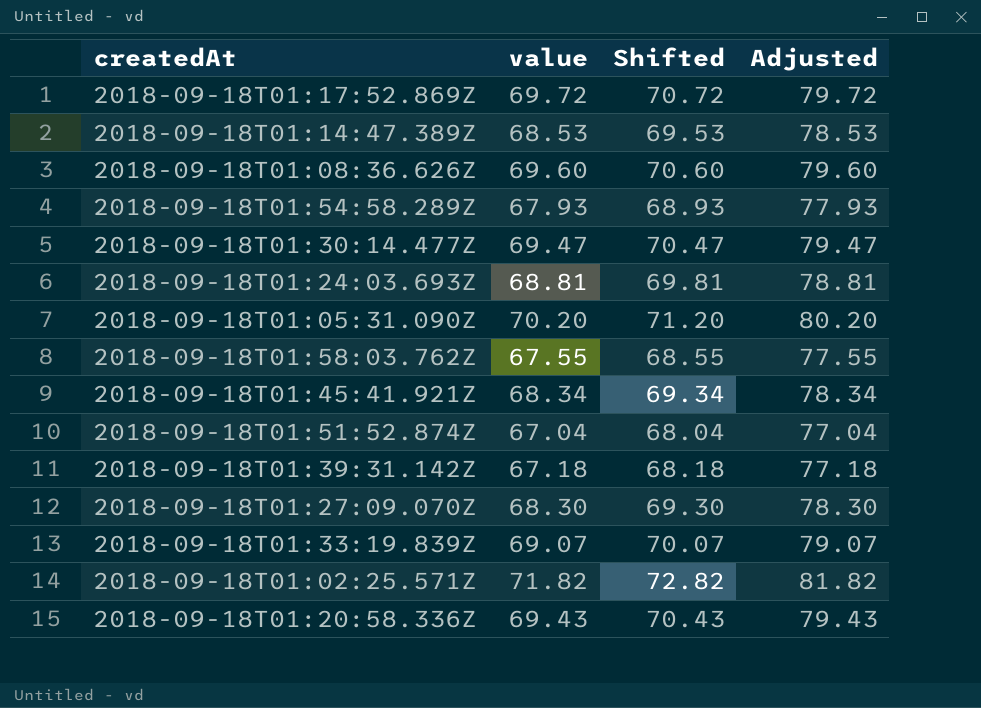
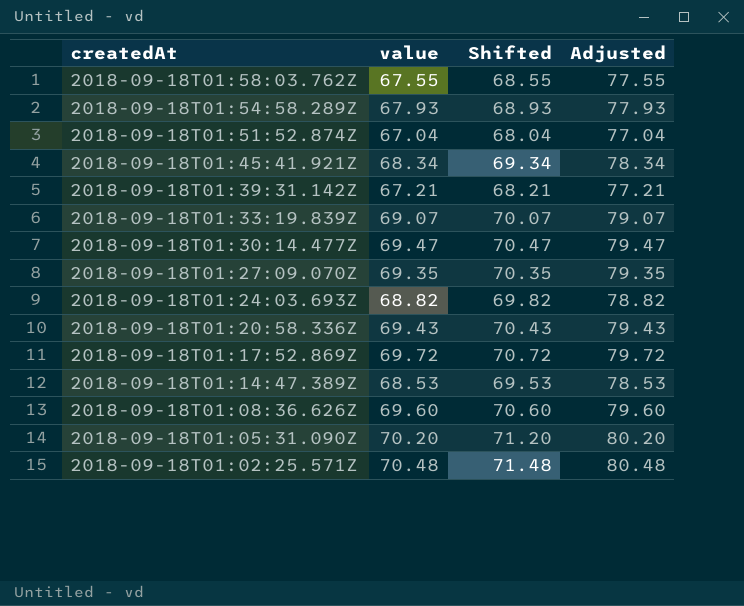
row order: none -> createdAt descending
2018-09-18T01:39:31.142Z | value: 67.18 -> 67.21
2018-09-18T01:39:31.142Z | Shifted: 68.18 -> 68.21
2018-09-18T01:39:31.142Z | Adjusted: 77.18 -> 77.21
2018-09-18T01:27:09.070Z | value: 68.30 -> 69.35
2018-09-18T01:27:09.070Z | Shifted: 69.30 -> 70.35
2018-09-18T01:27:09.070Z | Adjusted: 78.30 -> 79.35
2018-09-18T01:24:03.693Z | value: 68.81 -> 68.82
2018-09-18T01:24:03.693Z | Shifted: 69.81 -> 69.82
2018-09-18T01:24:03.693Z | Adjusted: 78.81 -> 78.82
2018-09-18T01:02:25.571Z | value: 71.82 -> 70.48
2018-09-18T01:02:25.571Z | Shifted: 72.82 -> 71.48
2018-09-18T01:02:25.571Z | Adjusted: 81.82 -> 80.48

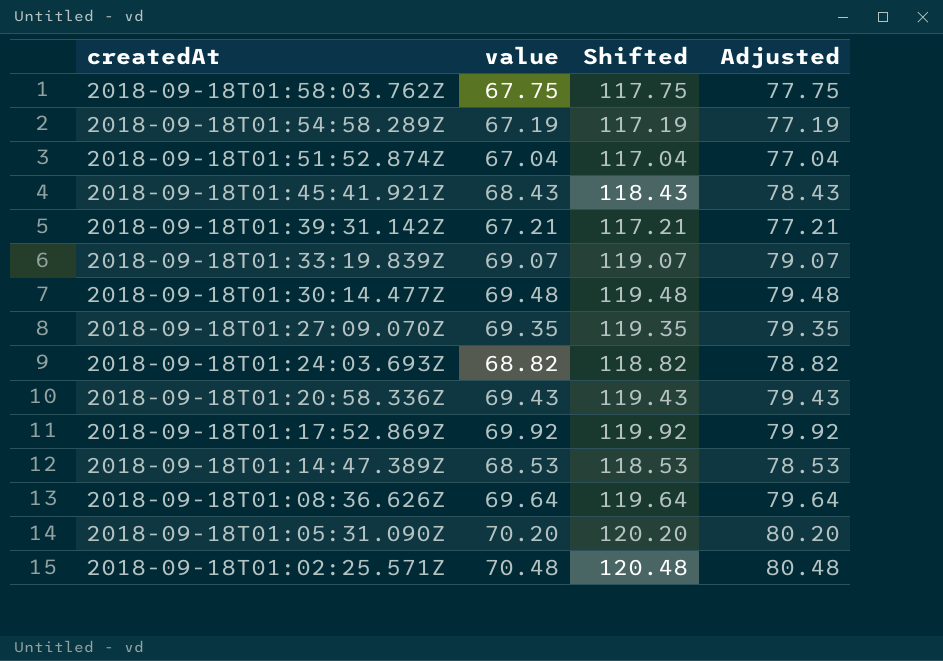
column Shifted | formula: [value] + 1 -> [value] + 50
2018-09-18T01:58:03.762Z | value: 67.55 -> 67.75
2018-09-18T01:58:03.762Z | Adjusted: 77.55 -> 77.75
2018-09-18T01:54:58.289Z | value: 67.93 -> 67.19
2018-09-18T01:54:58.289Z | Adjusted: 77.93 -> 77.19
2018-09-18T01:45:41.921Z | value: 68.34 -> 68.43
2018-09-18T01:45:41.921Z | Adjusted: 78.34 -> 78.43
2018-09-18T01:30:14.477Z | value: 69.47 -> 69.48
2018-09-18T01:30:14.477Z | Adjusted: 79.47 -> 79.48
2018-09-18T01:17:52.869Z | value: 69.72 -> 69.92
2018-09-18T01:17:52.869Z | Adjusted: 79.72 -> 79.92
2018-09-18T01:08:36.626Z | value: 69.60 -> 69.64
2018-09-18T01:08:36.626Z | Adjusted: 79.60 -> 79.64

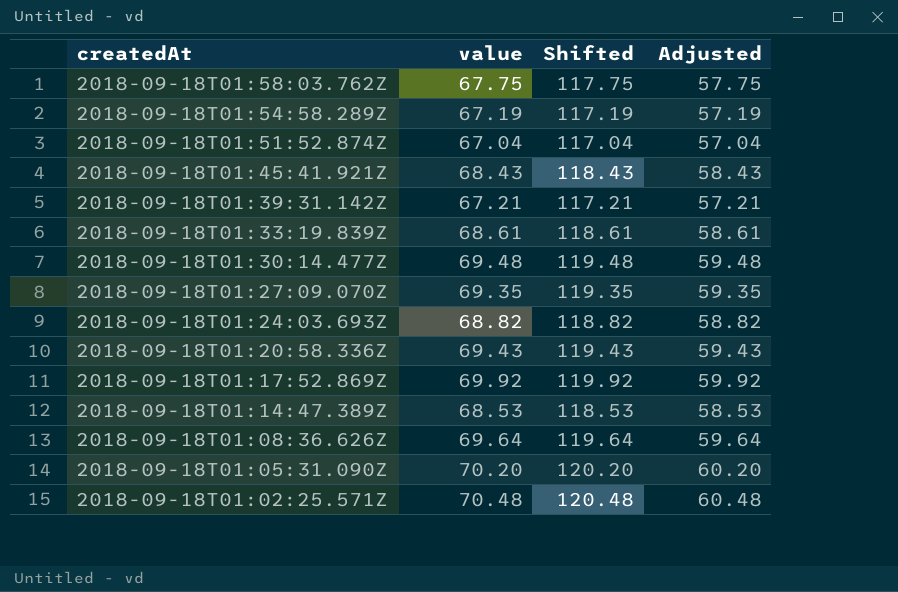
column Adjusted | formula: [value] + 10 -> [value] - 10
2018-09-18T01:33:19.839Z | value: 69.07 -> 68.61
2018-09-18T01:33:19.839Z | Shifted: 119.07 -> 118.61

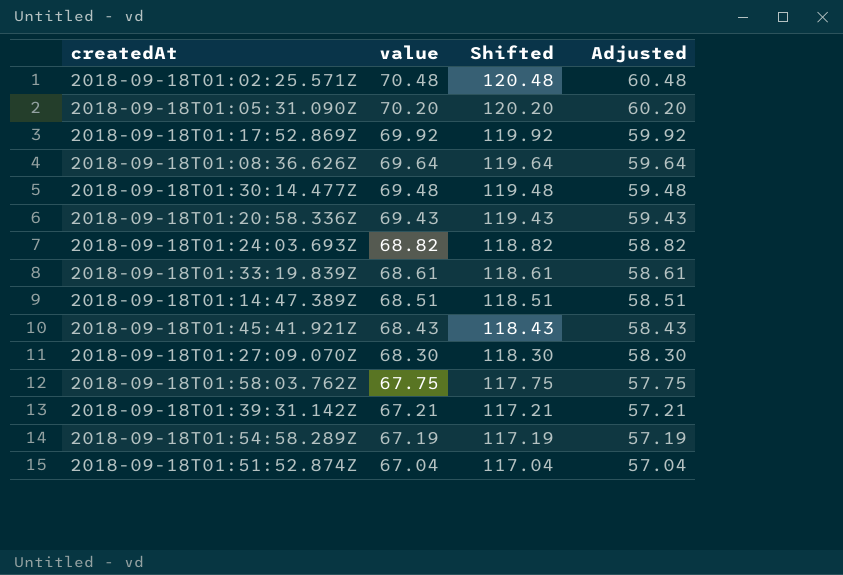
row order: createdAt descending -> value descending
2018-09-18T01:14:47.389Z | value: 68.53 -> 68.51
2018-09-18T01:14:47.389Z | Shifted: 118.53 -> 118.51
2018-09-18T01:14:47.389Z | Adjusted: 58.53 -> 58.51
2018-09-18T01:27:09.070Z | value: 69.35 -> 68.30
2018-09-18T01:27:09.070Z | Shifted: 119.35 -> 118.30
2018-09-18T01:27:09.070Z | Adjusted: 59.35 -> 58.30

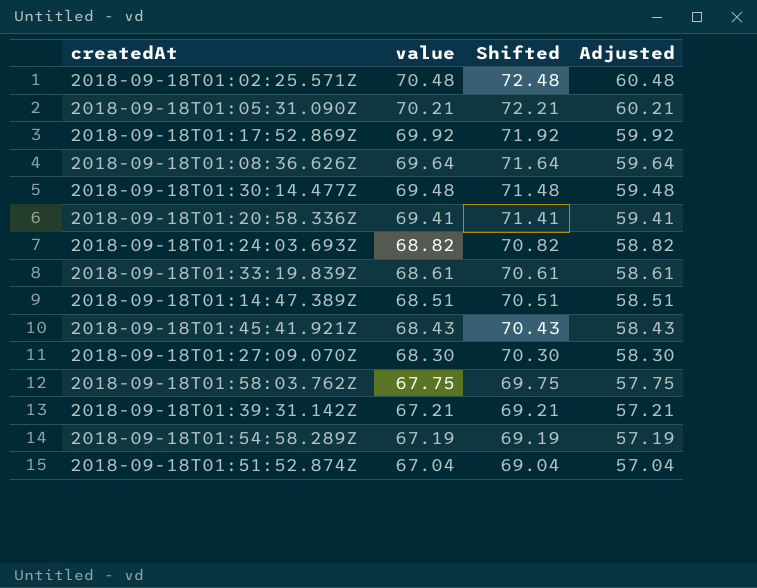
column Shifted | formula: [value] + 50 -> [value] + 2
2018-09-18T01:05:31.090Z | value: 70.20 -> 70.21
2018-09-18T01:05:31.090Z | Adjusted: 60.20 -> 60.21
2018-09-18T01:20:58.336Z | value: 69.43 -> 69.41
2018-09-18T01:20:58.336Z | Adjusted: 59.43 -> 59.41

